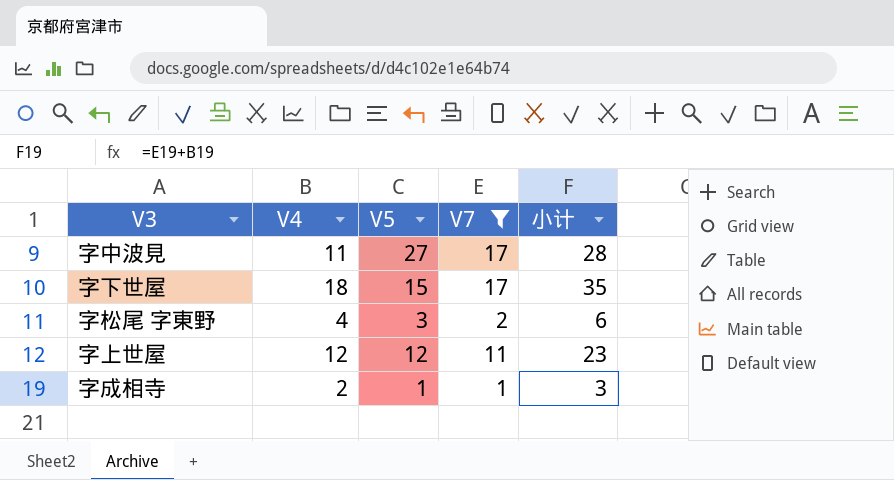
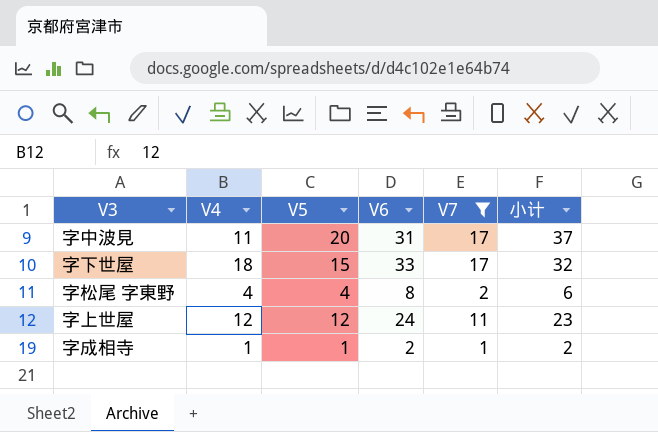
column V6 | formula: none -> [V4] + [V5]
column 小计 | formula: [V4] + [V7] -> [V5] + [V7]
字中波見 | V5: 27 -> 20
字松尾 字東野 | V5: 3 -> 4
字成相寺 | V4: 2 -> 1

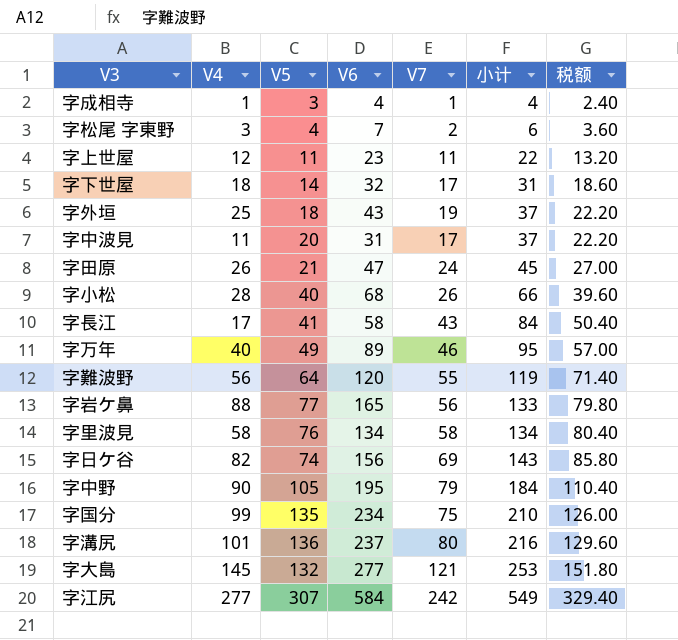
filter: V7 <= 17 -> none
row order: none -> 小计 ascending
column 税额 | formula: none -> [小计] * 0.6
字成相寺 | V5: 1 -> 3
字成相寺 | V6: 2 -> 4
字成相寺 | 小计: 2 -> 4
字松尾 字東野 | V4: 4 -> 3
字松尾 字東野 | V6: 8 -> 7
字上世屋 | V5: 12 -> 11
字上世屋 | V6: 24 -> 23
字上世屋 | 小计: 23 -> 22
字下世屋 | V5: 15 -> 14
字下世屋 | V6: 33 -> 32
字下世屋 | 小计: 32 -> 31

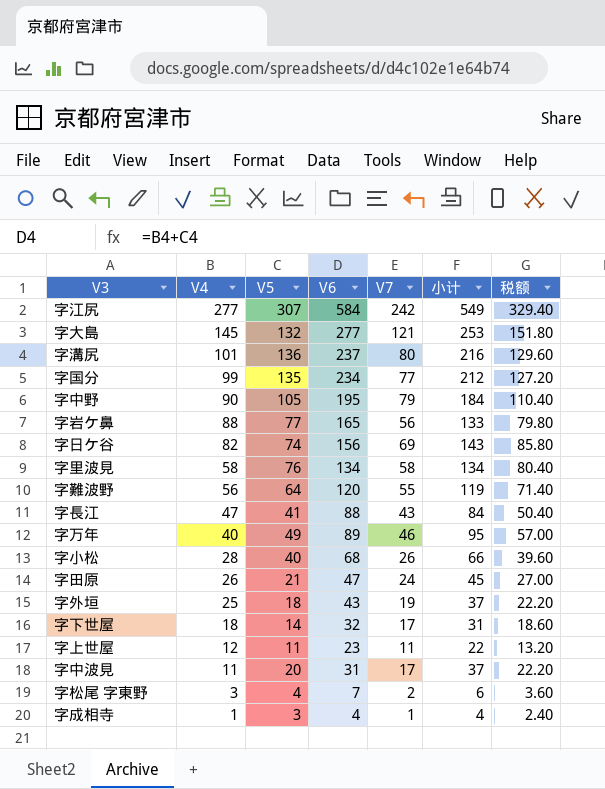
row order: 小计 ascending -> V4 descending
字国分 | V7: 75 -> 77
字国分 | 小计: 210 -> 212
字国分 | 税额: 126.00 -> 127.20
字長江 | V4: 17 -> 47
字長江 | V6: 58 -> 88

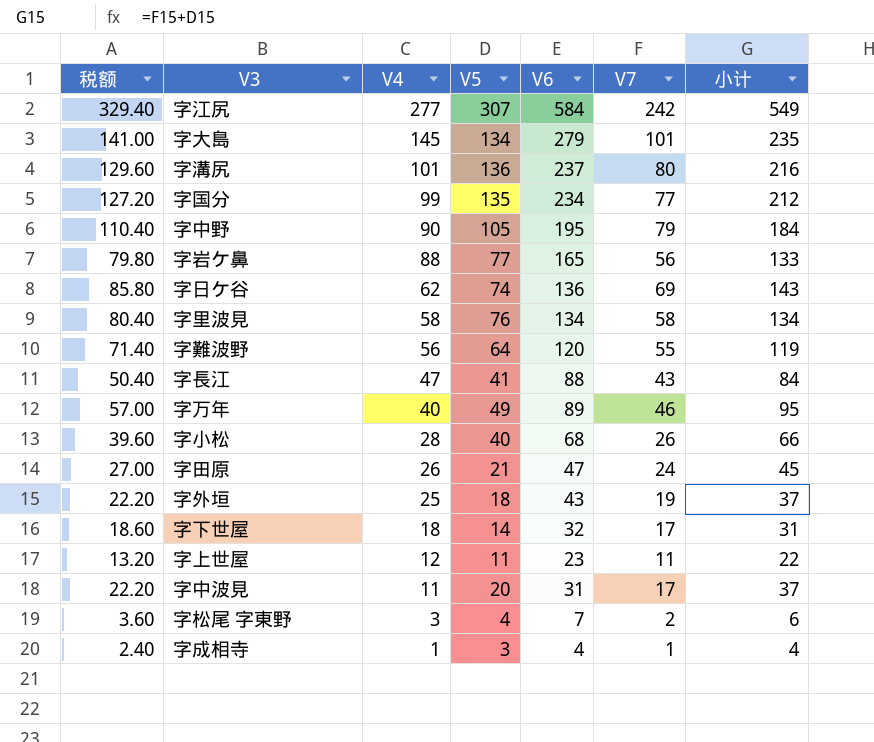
column 税额 | position: 7 -> 1
字大島 | 税额: 151.80 -> 141.00
字大島 | V5: 132 -> 134
字大島 | V6: 277 -> 279
字大島 | V7: 121 -> 101
字大島 | 小计: 253 -> 235
字日ケ谷 | V4: 82 -> 62
字日ケ谷 | V6: 156 -> 136

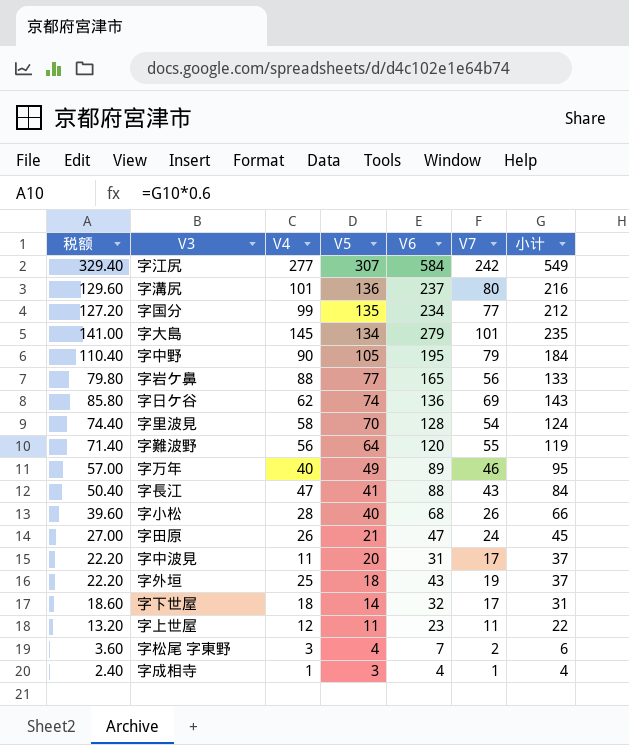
row order: V4 descending -> V5 descending
字里波見 | 税额: 80.40 -> 74.40
字里波見 | V5: 76 -> 70
字里波見 | V6: 134 -> 128
字里波見 | V7: 58 -> 54
字里波見 | 小计: 134 -> 124

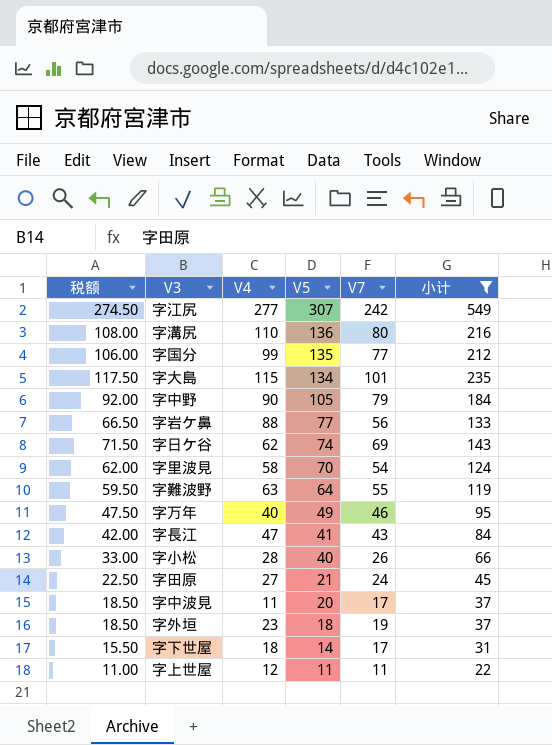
filter: none -> 小计 >= 22
column V6 | formula: [V4] + [V5] -> none
column 税额 | formula: [小计] * 0.6 -> [小计] * 0.5
字溝尻 | V4: 101 -> 110
字大島 | V4: 145 -> 115
字難波野 | V4: 56 -> 63
字田原 | V4: 26 -> 27
字外垣 | V4: 25 -> 23

